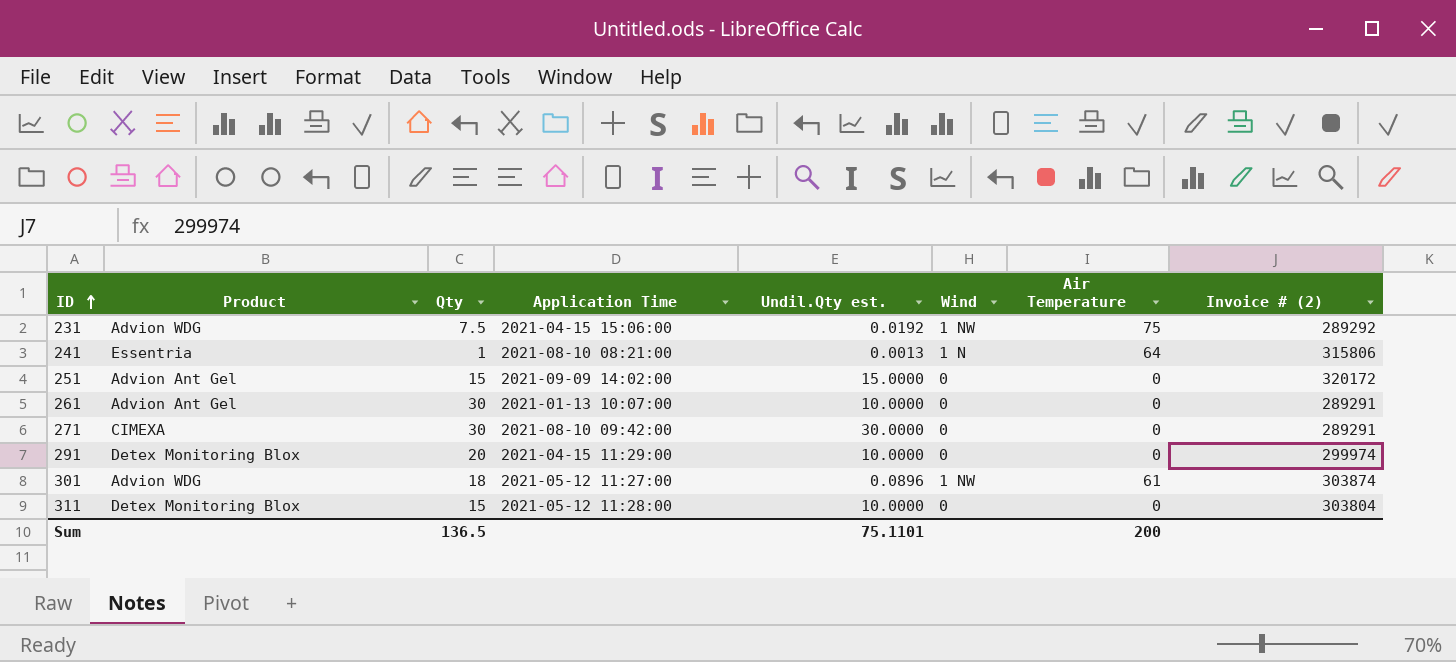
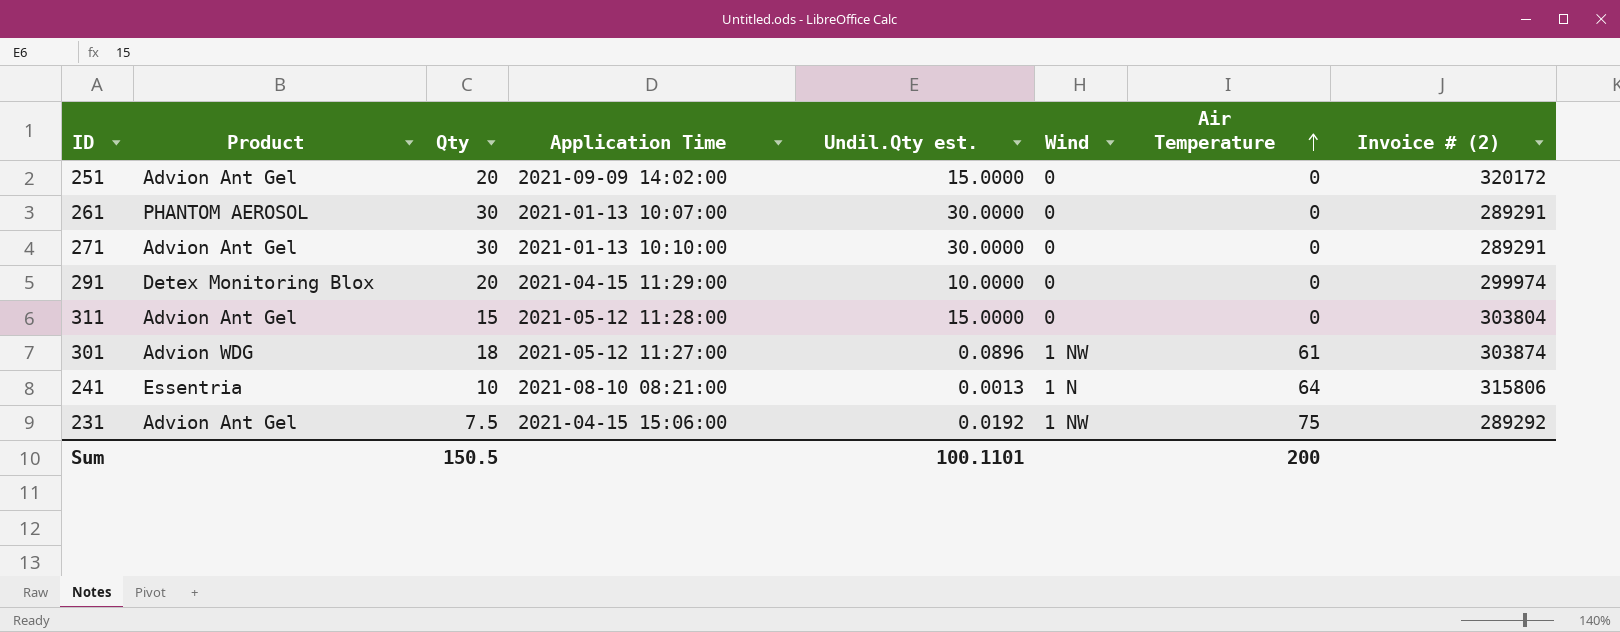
row order: ID ascending -> Air Temperature ascending
251 | Qty: 15 -> 20
261 | Product: Advion Ant Gel -> PHANTOM AEROSOL
261 | Undil.Qty est.: 10.0000 -> 30.0000
271 | Product: CIMEXA -> Advion Ant Gel
271 | Application Time: 2021-08-10 09:42:00 -> 2021-01-13 10:10:00
311 | Product: Detex Monitoring Blox -> Advion Ant Gel
311 | Undil.Qty est.: 10.0000 -> 15.0000
241 | Qty: 1 -> 10
231 | Product: Advion WDG -> Advion Ant Gel
Sum | Qty: 136.5 -> 150.5
Sum | Undil.Qty est.: 75.1101 -> 100.1101

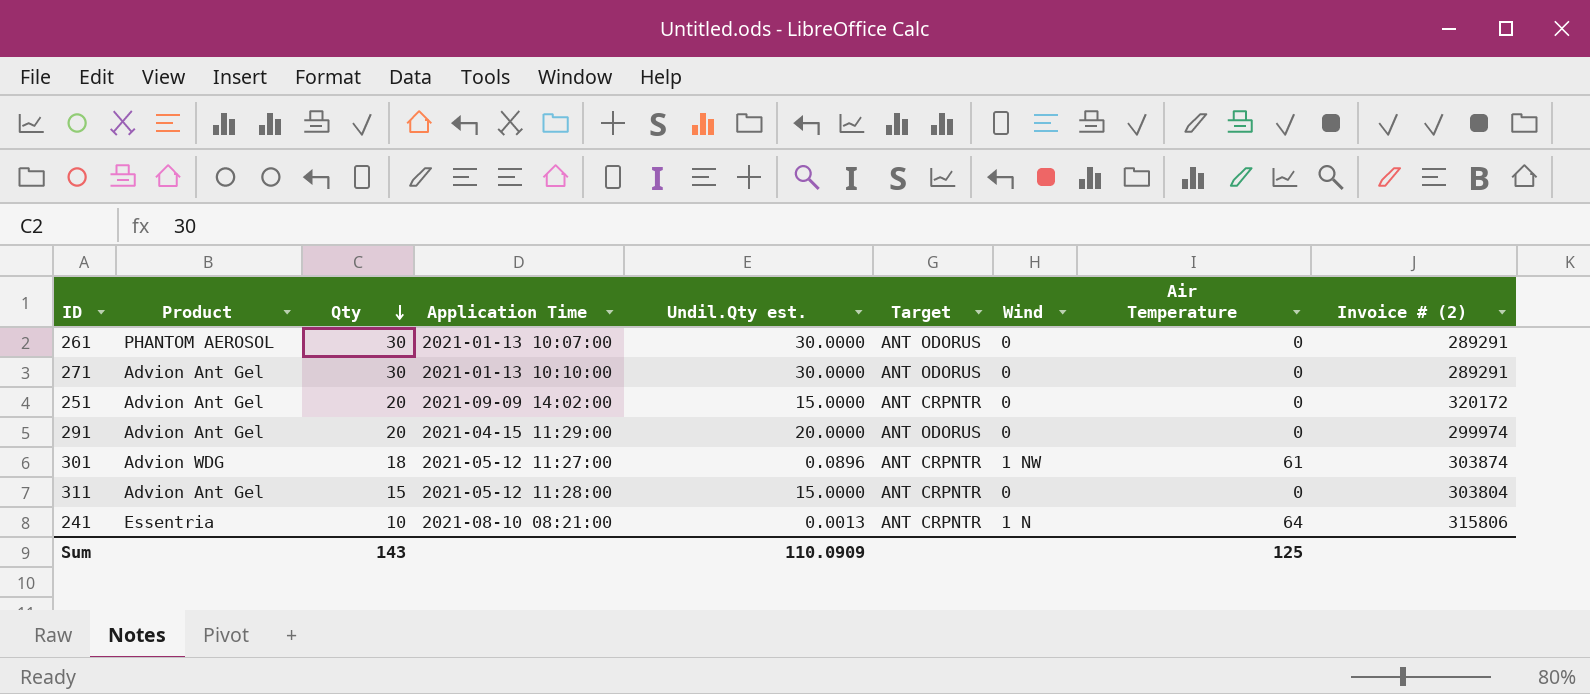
row order: Air Temperature ascending -> Qty descending
column Target | position: none -> 6
row 231: Advion Ant Gel | 7.5 | 2021-04-15 15:06:00 | 0.0192 | 1 NW | 75 | 289292 -> none
291 | Product: Detex Monitoring Blox -> Advion Ant Gel
291 | Undil.Qty est.: 10.0000 -> 20.0000
Sum | Qty: 150.5 -> 143
Sum | Undil.Qty est.: 100.1101 -> 110.0909
Sum | Air Temperature: 200 -> 125

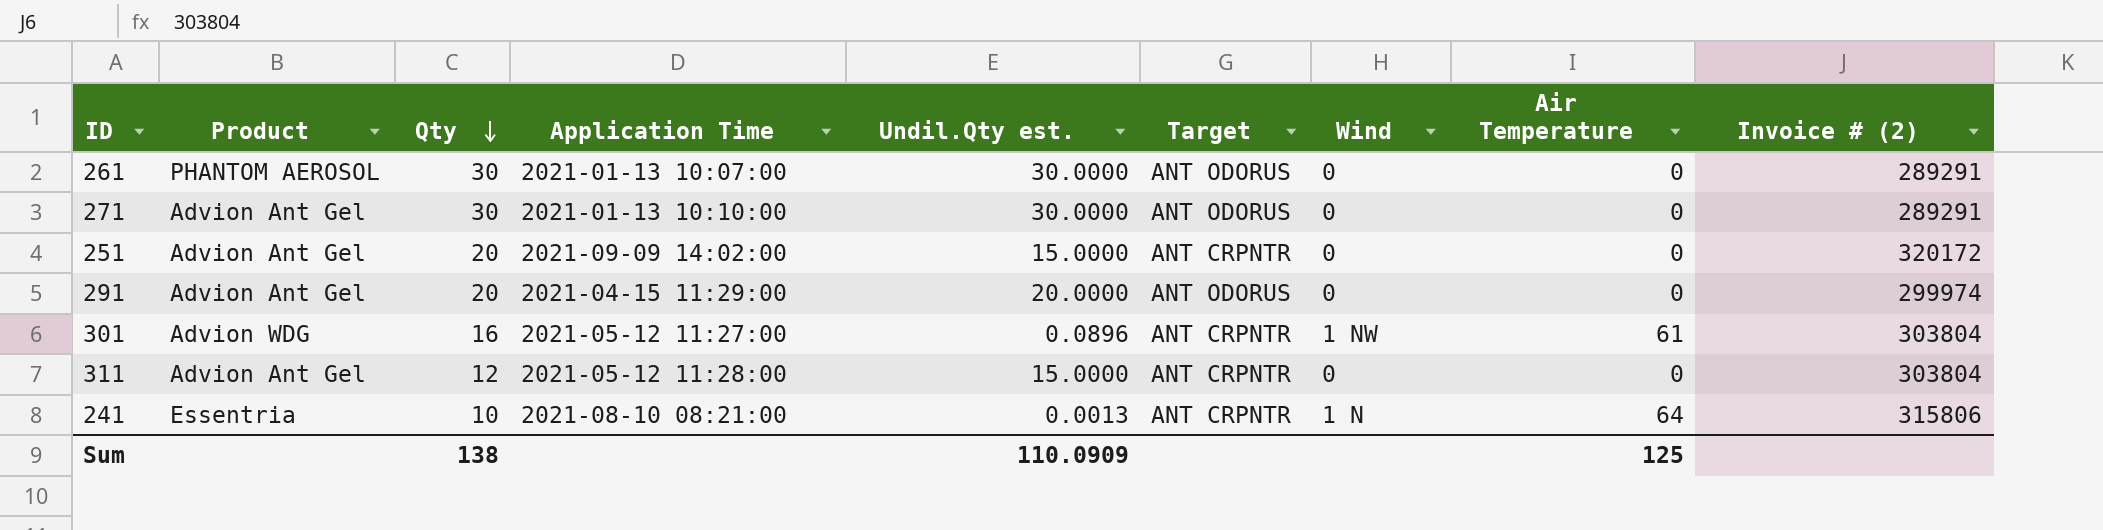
301 | Qty: 18 -> 16
301 | Invoice # (2): 303874 -> 303804
311 | Qty: 15 -> 12
Sum | Qty: 143 -> 138

